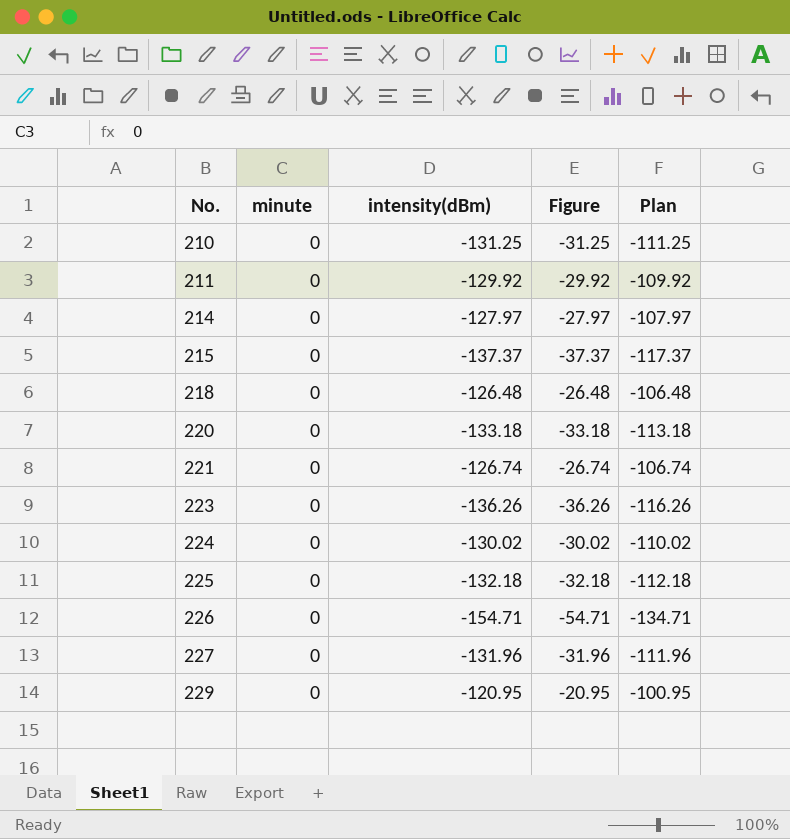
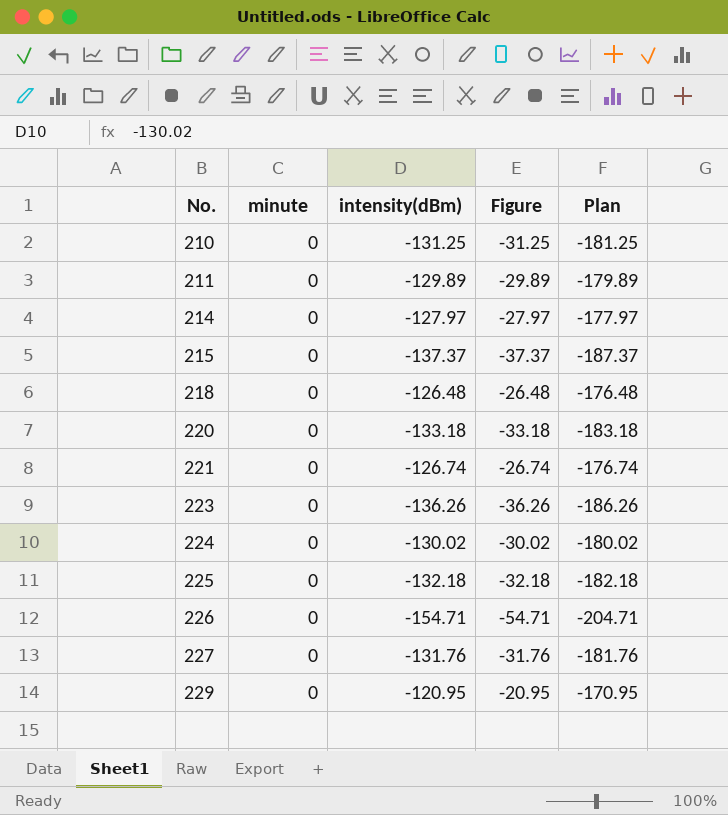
column Plan | formula: [intensity(dBm)] + 20 -> [intensity(dBm)] - 50
211 | intensity(dBm): -129.92 -> -129.89
211 | Figure: -29.92 -> -29.89
227 | intensity(dBm): -131.96 -> -131.76
227 | Figure: -31.96 -> -31.76

